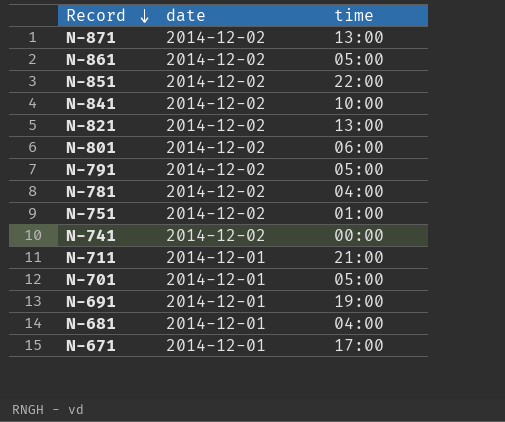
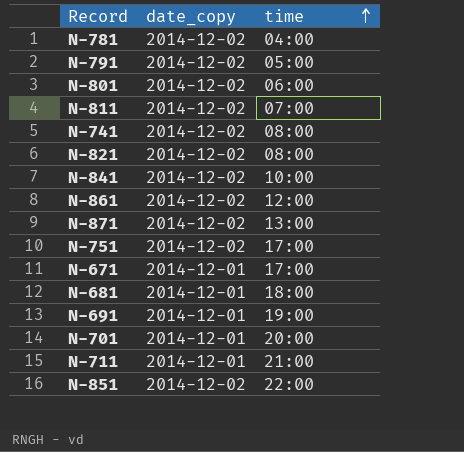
row order: Record descending -> time ascending
column name: date -> date_copy
row N-811: none -> 2014-12-02 | 07:00
N-741 | time: 00:00 -> 08:00
N-821 | time: 13:00 -> 08:00
N-861 | time: 05:00 -> 12:00
N-751 | time: 01:00 -> 17:00
N-681 | time: 04:00 -> 18:00
N-701 | time: 05:00 -> 20:00

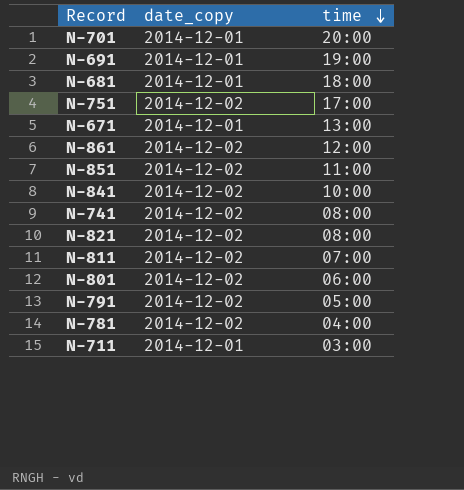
row order: time ascending -> time descending
row N-871: 2014-12-02 | 13:00 -> none
N-671 | time: 17:00 -> 13:00
N-851 | time: 22:00 -> 11:00
N-711 | time: 21:00 -> 03:00

